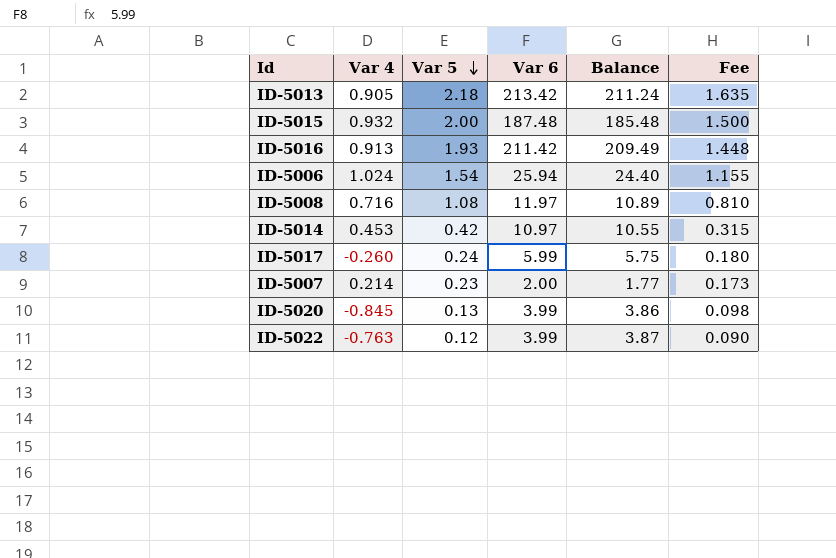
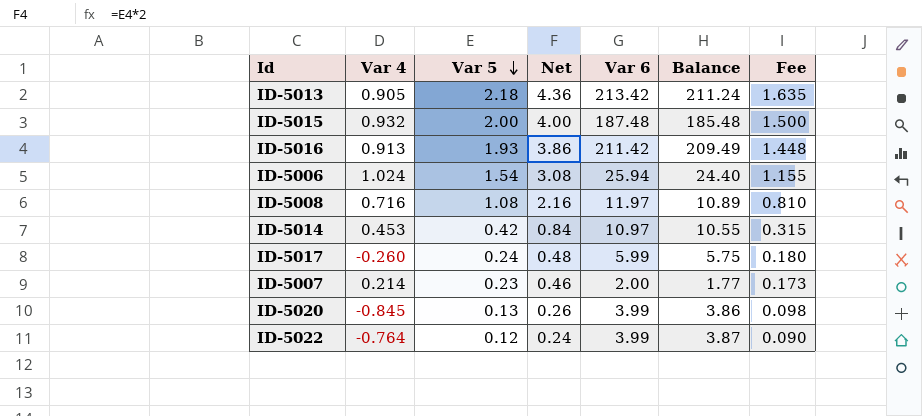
column Net | formula: none -> [Var 5] * 2
ID-5022 | Var 4: -0.763 -> -0.764

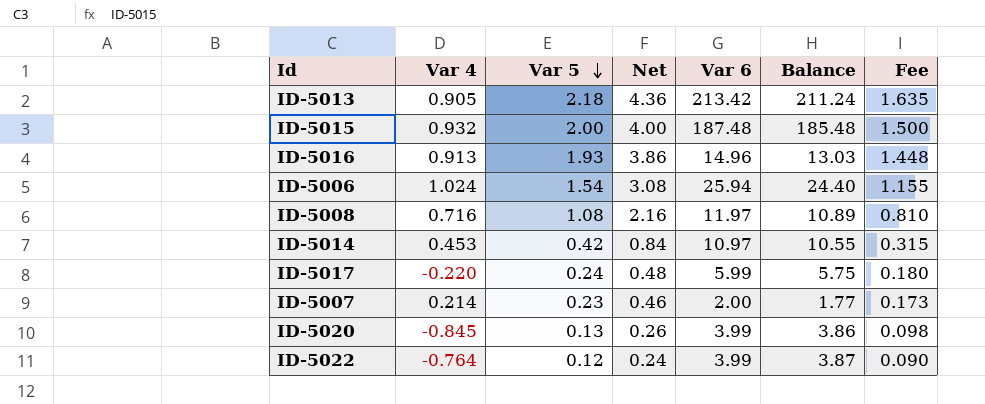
ID-5016 | Var 6: 211.42 -> 14.96
ID-5016 | Balance: 209.49 -> 13.03
ID-5017 | Var 4: -0.260 -> -0.220

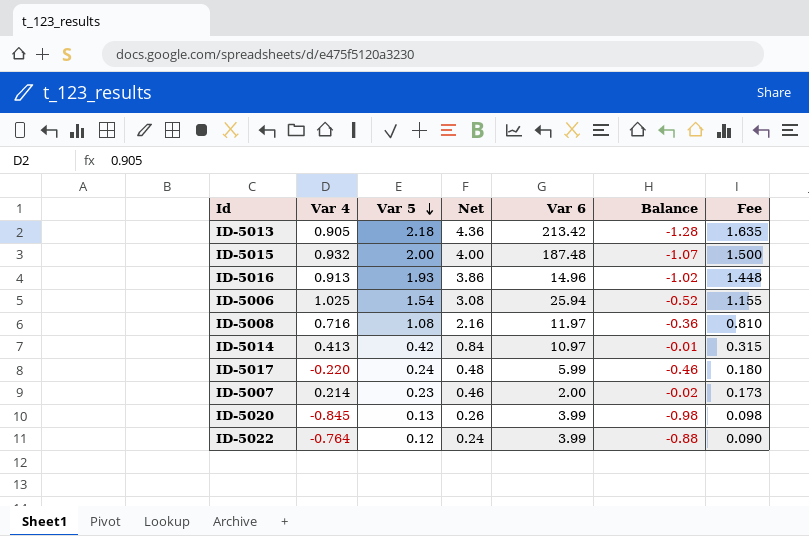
column Balance | formula: [Var 6] - [Var 5] -> [Var 4] - [Var 5]
ID-5006 | Var 4: 1.024 -> 1.025
ID-5014 | Var 4: 0.453 -> 0.413

